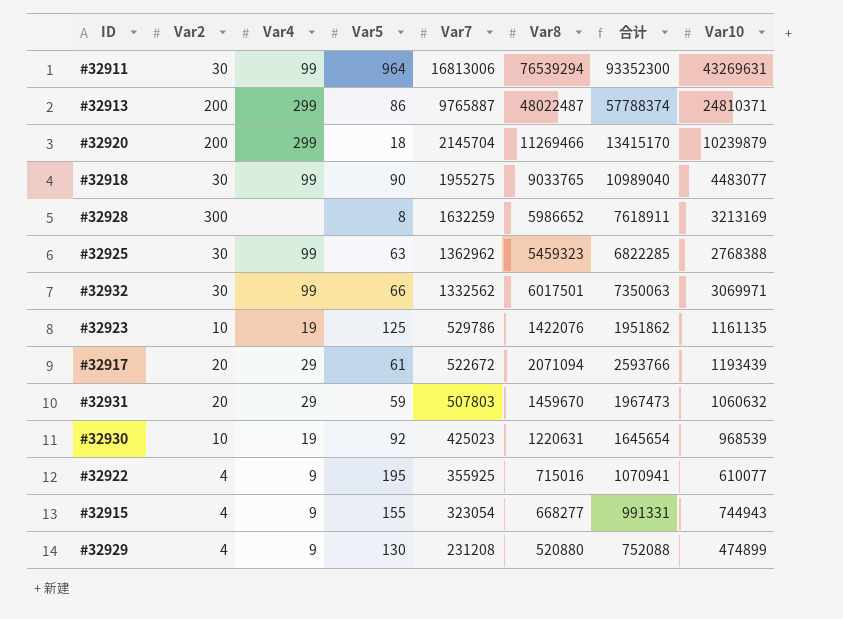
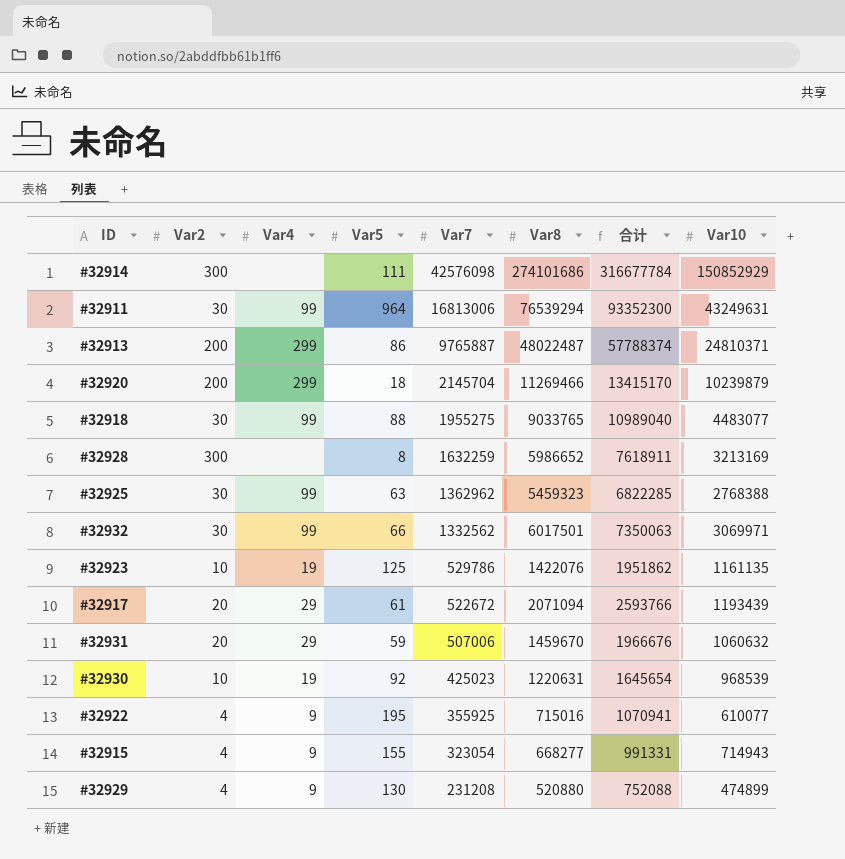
row #32914: none -> 300 | none | 111 | 42576098 | 274101686 | 316677784 | 150852929
#32911 | Var10: 43269631 -> 43249631
#32918 | Var5: 90 -> 88
#32931 | Var7: 507803 -> 507006
#32931 | 合计: 1967473 -> 1966676
#32915 | Var10: 744943 -> 714943

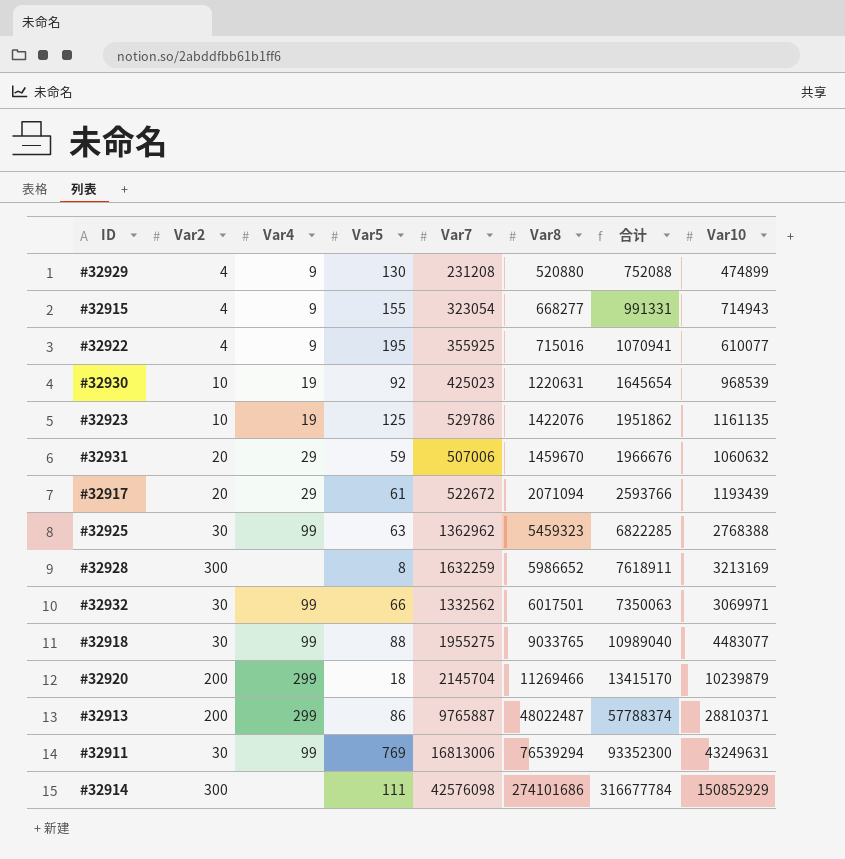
row order: Var7 descending -> Var8 ascending
#32913 | Var10: 24810371 -> 28810371
#32911 | Var5: 964 -> 769

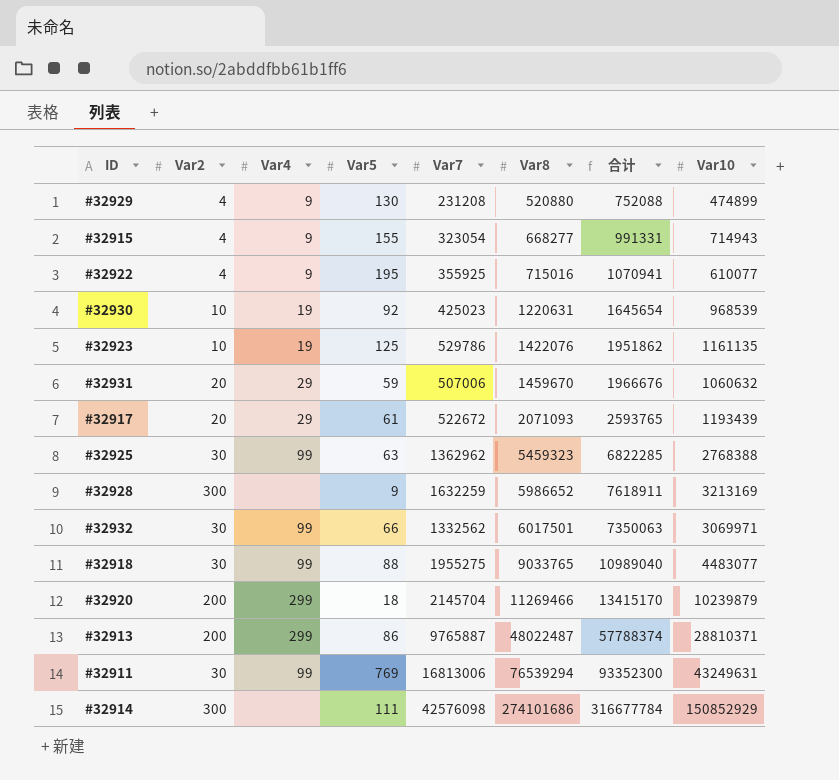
#32917 | Var8: 2071094 -> 2071093
#32917 | 合计: 2593766 -> 2593765
#32928 | Var5: 8 -> 9

